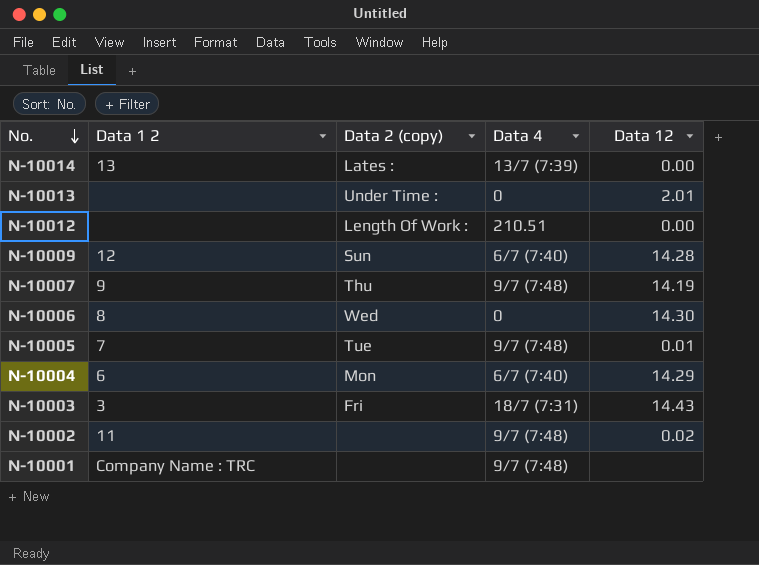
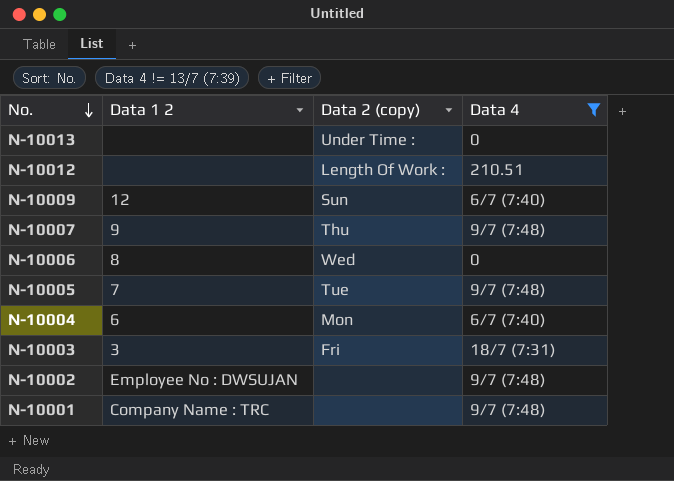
filter: none -> Data 4 != 13/7 (7:39)
column Data 12 | position: 5 -> none
N-10002 | Data 1 2: 11 -> Employee No : DWSUJAN

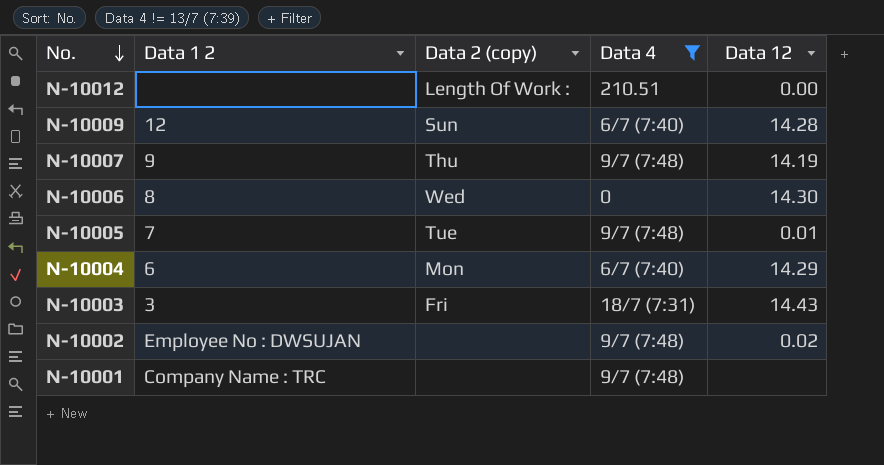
column Data 12 | position: none -> 5
row N-10013: none | Under Time : | 0 -> none

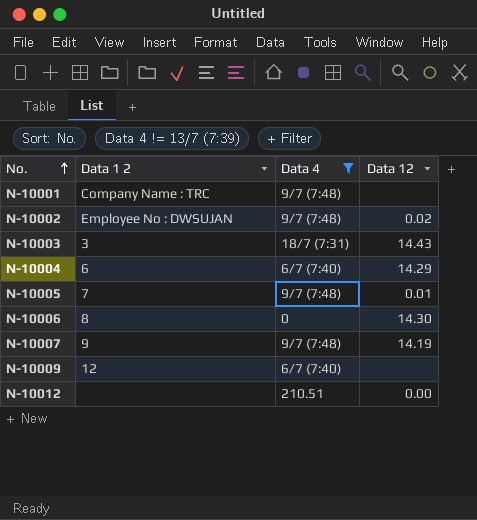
row order: No. descending -> No. ascending
column Data 2 (copy) | position: 3 -> none
N-10009 | Data 12: 14.28 -> none

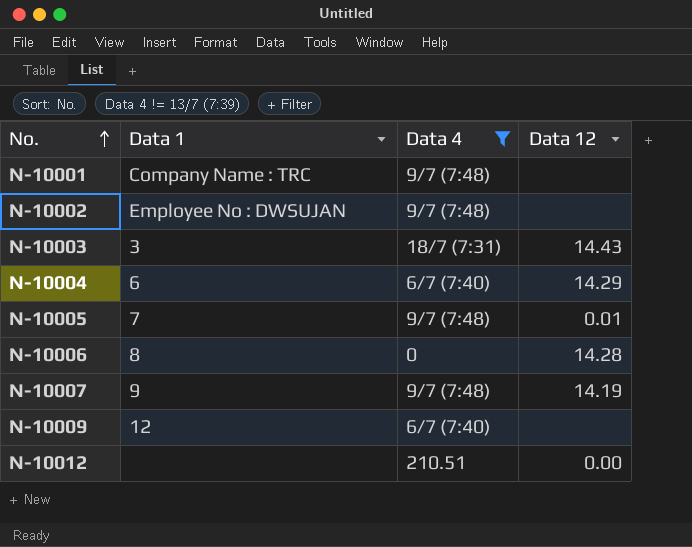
column name: Data 1 2 -> Data 1
N-10002 | Data 12: 0.02 -> none
N-10006 | Data 12: 14.30 -> 14.28

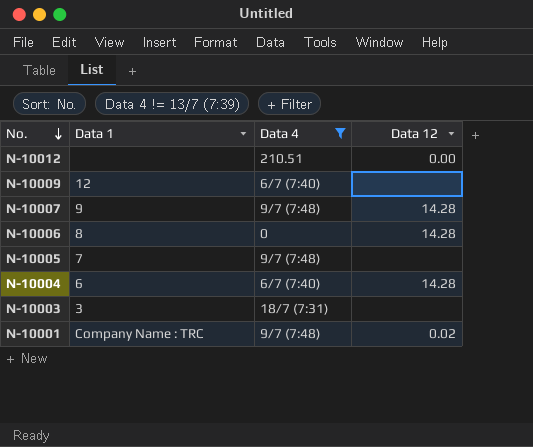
row order: No. ascending -> No. descending
row N-10002: Employee No : DWSUJAN | 9/7 (7:48) | none -> none
N-10007 | Data 12: 14.19 -> 14.28
N-10005 | Data 12: 0.01 -> none
N-10004 | Data 12: 14.29 -> 14.28
N-10003 | Data 12: 14.43 -> none
N-10001 | Data 12: none -> 0.02

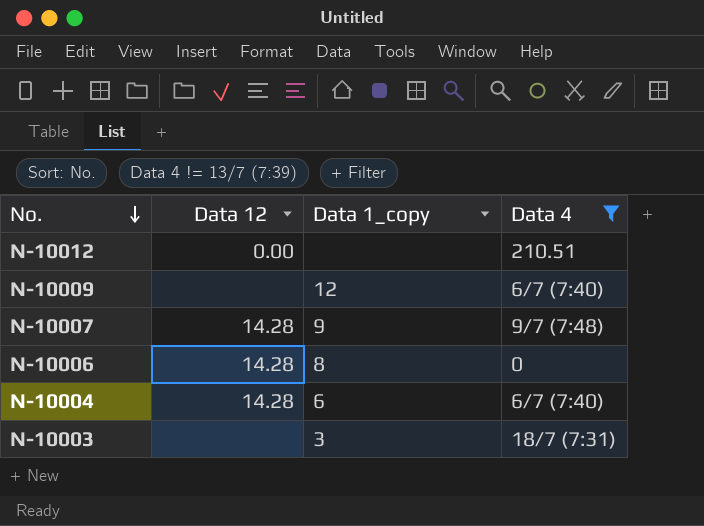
column Data 12 | position: 4 -> 2
column name: Data 1 -> Data 1_copy
row N-10005: 7 | 9/7 (7:48) | none -> none
row N-10001: Company Name : TRC | 9/7 (7:48) | 0.02 -> none

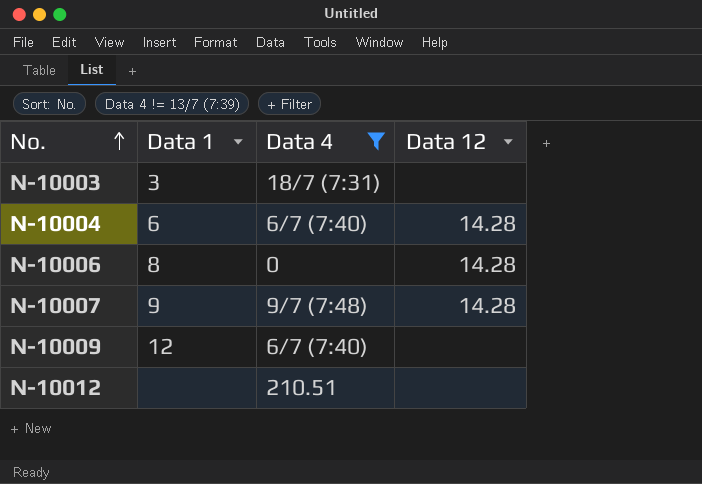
row order: No. descending -> No. ascending
column name: Data 1_copy -> Data 1
column Data 12 | position: 2 -> 4
N-10012 | Data 12: 0.00 -> none

